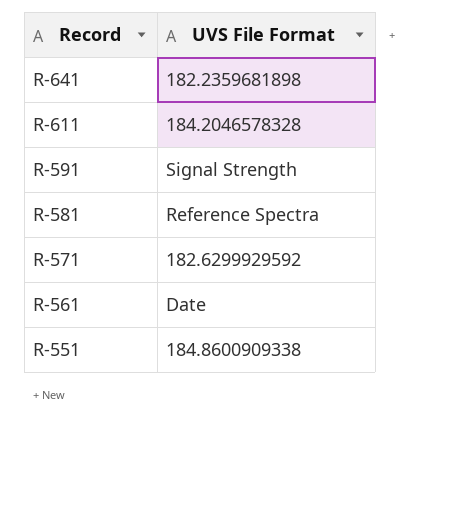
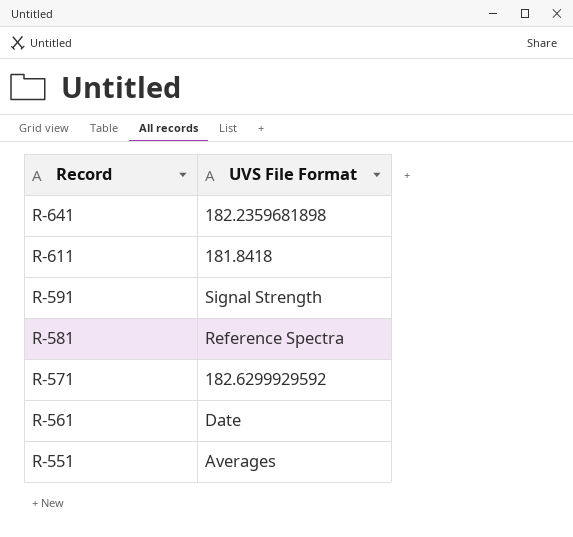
R-611 | UVS File Format: 184.2046578328 -> 181.8418
R-551 | UVS File Format: 184.8600909338 -> Averages

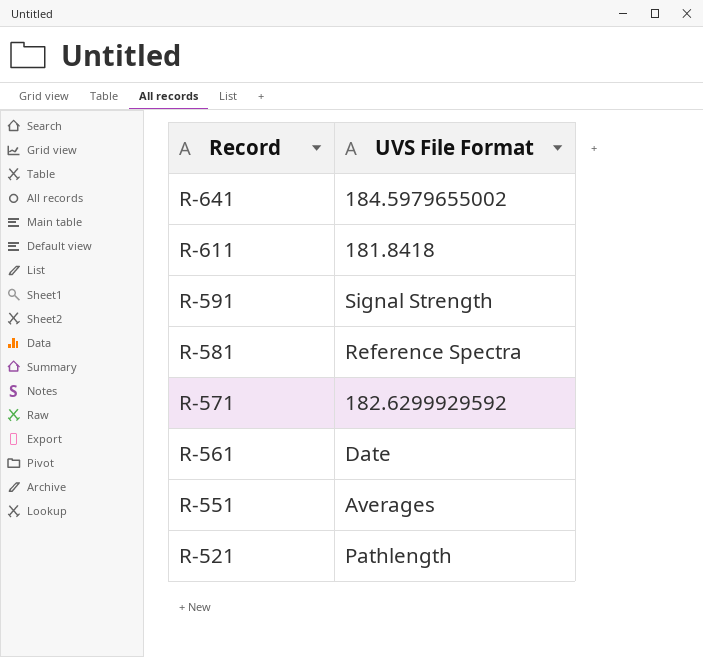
R-641 | UVS File Format: 182.2359681898 -> 184.5979655002
row R-521: none -> Pathlength

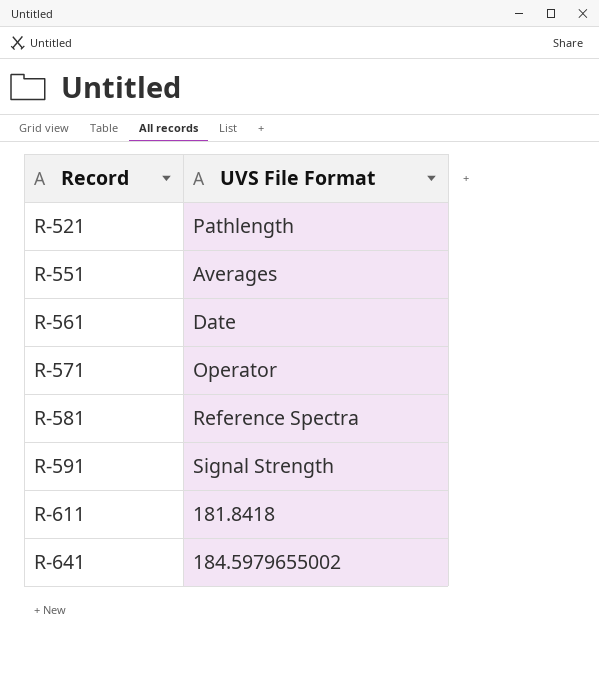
row order: Record descending -> Record ascending
R-571 | UVS File Format: 182.6299929592 -> Operator

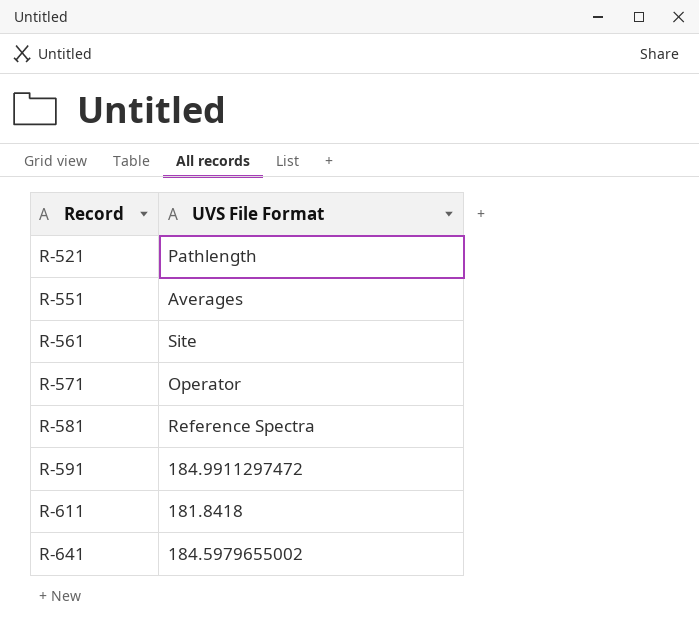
R-561 | UVS File Format: Date -> Site
R-591 | UVS File Format: Signal Strength -> 184.9911297472

